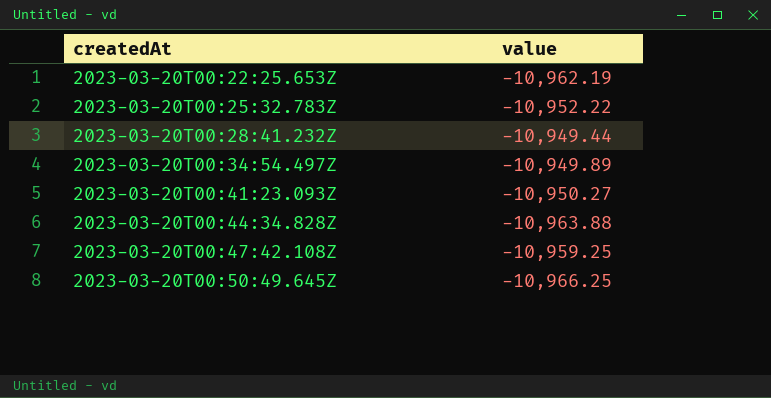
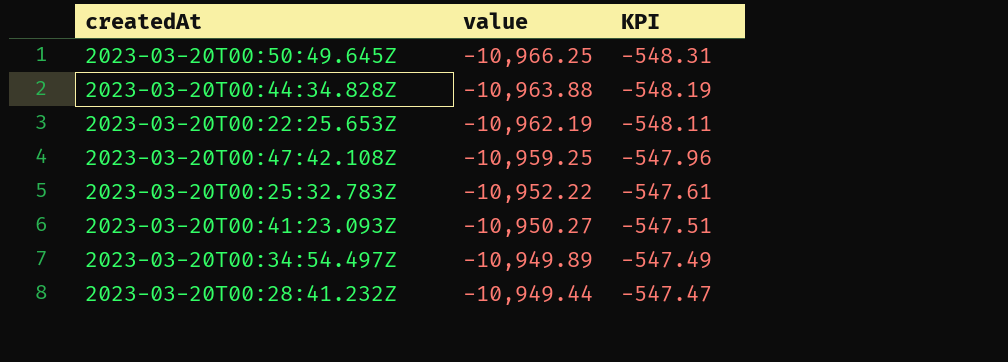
row order: createdAt ascending -> value ascending
column KPI | formula: none -> [value] * 0.05

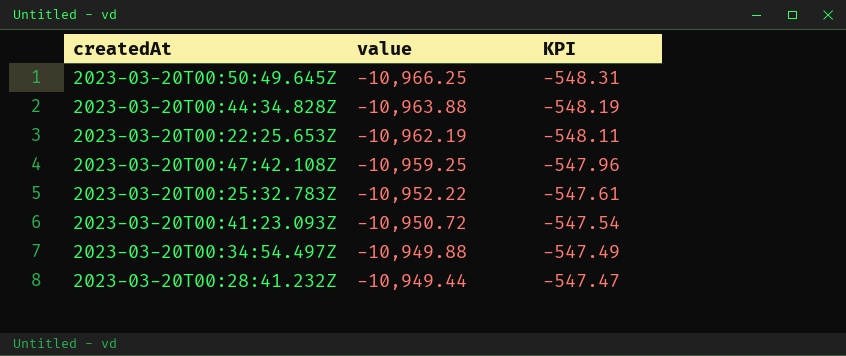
2023-03-20T00:41:23.093Z | value: -10,950.27 -> -10,950.72
2023-03-20T00:41:23.093Z | KPI: -547.51 -> -547.54
2023-03-20T00:34:54.497Z | value: -10,949.89 -> -10,949.88

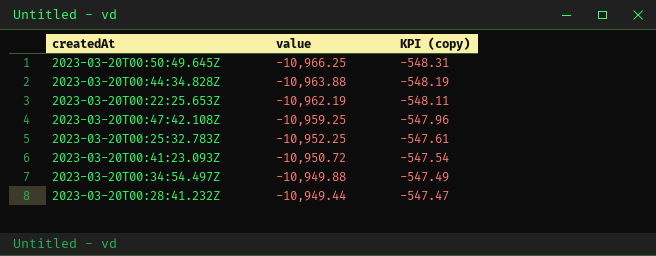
column name: KPI -> KPI (copy)
2023-03-20T00:25:32.783Z | value: -10,952.22 -> -10,952.25

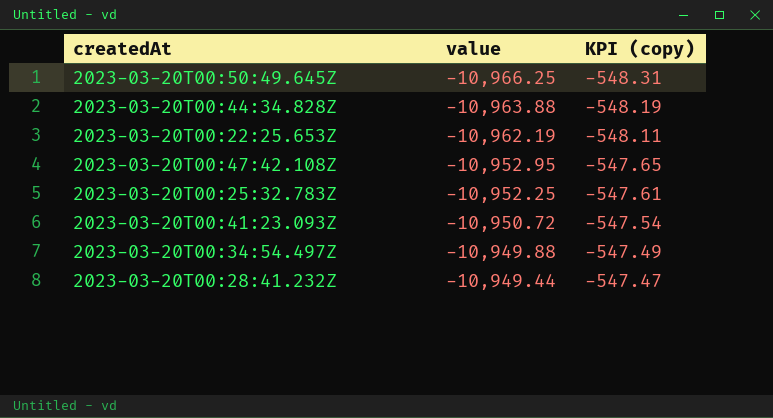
2023-03-20T00:47:42.108Z | value: -10,959.25 -> -10,952.95
2023-03-20T00:47:42.108Z | KPI (copy): -547.96 -> -547.65

